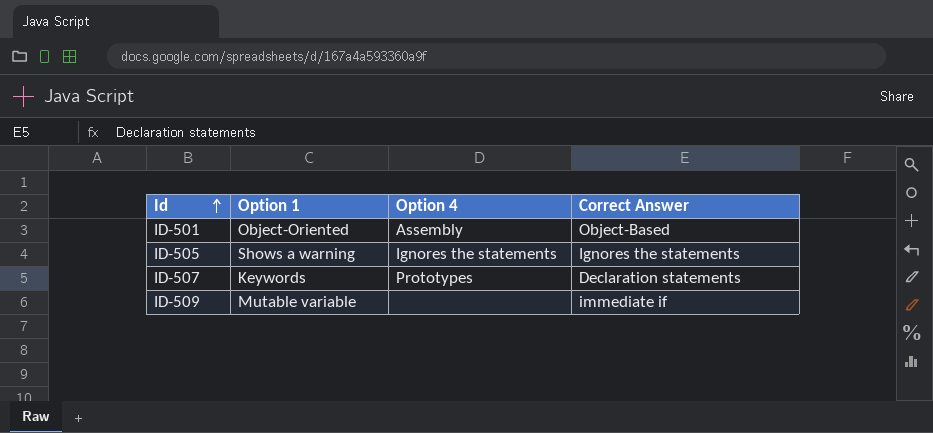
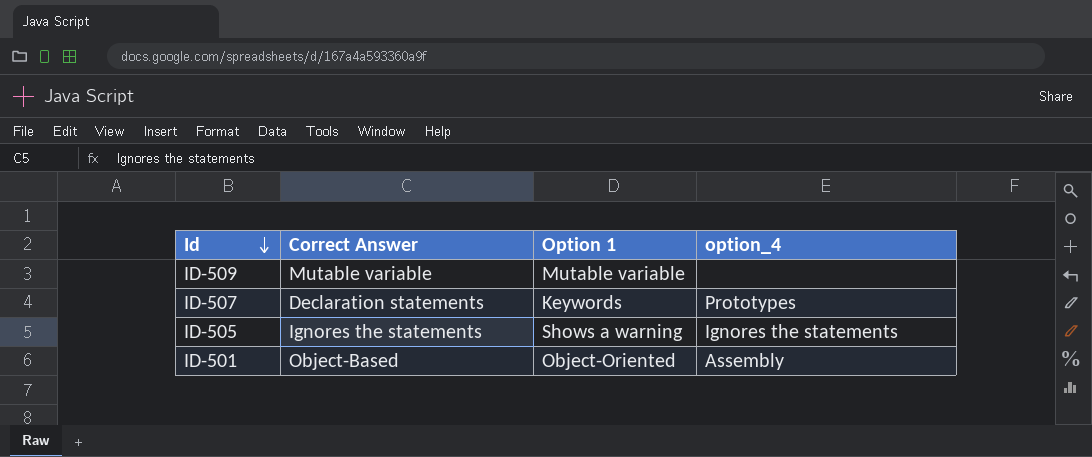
row order: Id ascending -> Id descending
column Correct Answer | position: 4 -> 2
column name: Option 4 -> option_4
ID-509 | Correct Answer: immediate if -> Mutable variable

